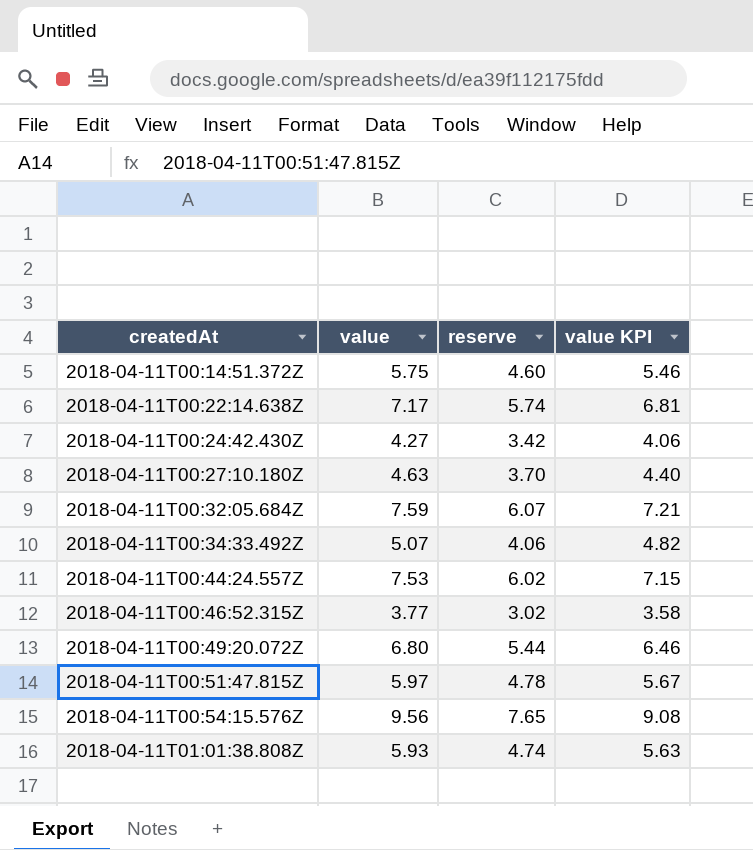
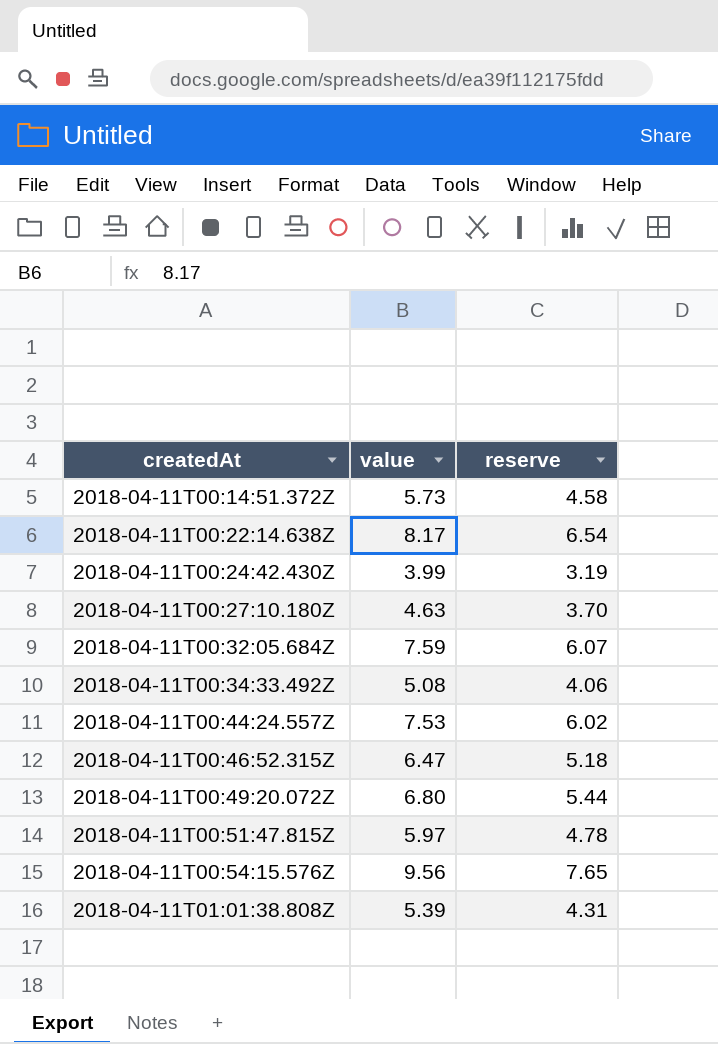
column value KPI | formula: [value] * 0.95 -> none
2018-04-11T00:14:51.372Z | value: 5.75 -> 5.73
2018-04-11T00:14:51.372Z | reserve: 4.60 -> 4.58
2018-04-11T00:22:14.638Z | value: 7.17 -> 8.17
2018-04-11T00:22:14.638Z | reserve: 5.74 -> 6.54
2018-04-11T00:24:42.430Z | value: 4.27 -> 3.99
2018-04-11T00:24:42.430Z | reserve: 3.42 -> 3.19
2018-04-11T00:34:33.492Z | value: 5.07 -> 5.08
2018-04-11T00:46:52.315Z | value: 3.77 -> 6.47
2018-04-11T00:46:52.315Z | reserve: 3.02 -> 5.18
2018-04-11T01:01:38.808Z | value: 5.93 -> 5.39
2018-04-11T01:01:38.808Z | reserve: 4.74 -> 4.31

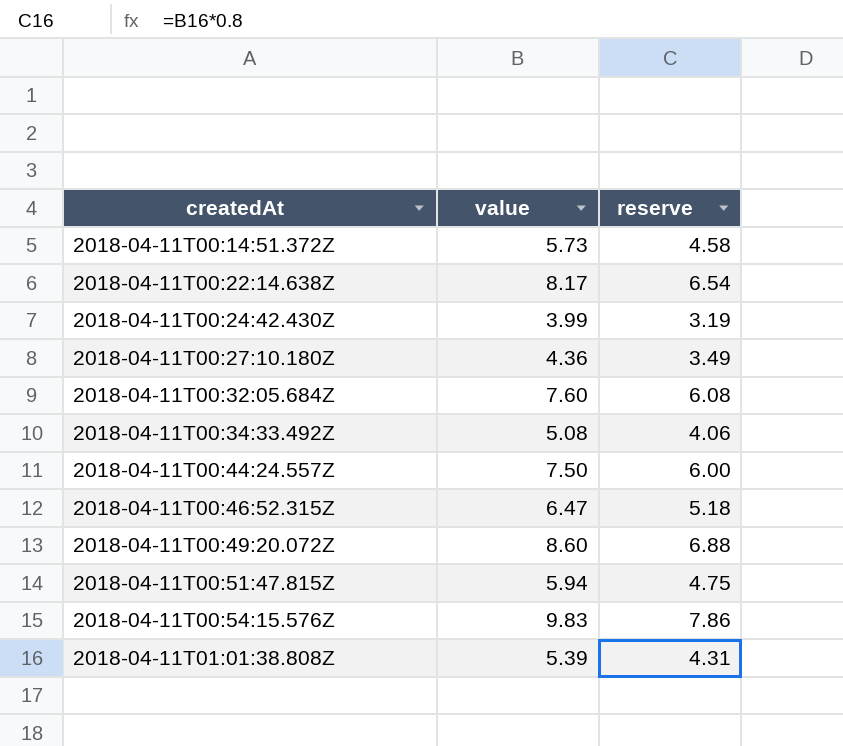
2018-04-11T00:27:10.180Z | value: 4.63 -> 4.36
2018-04-11T00:27:10.180Z | reserve: 3.70 -> 3.49
2018-04-11T00:32:05.684Z | value: 7.59 -> 7.60
2018-04-11T00:32:05.684Z | reserve: 6.07 -> 6.08
2018-04-11T00:44:24.557Z | value: 7.53 -> 7.50
2018-04-11T00:44:24.557Z | reserve: 6.02 -> 6.00
2018-04-11T00:49:20.072Z | value: 6.80 -> 8.60
2018-04-11T00:49:20.072Z | reserve: 5.44 -> 6.88
2018-04-11T00:51:47.815Z | value: 5.97 -> 5.94
2018-04-11T00:51:47.815Z | reserve: 4.78 -> 4.75
2018-04-11T00:54:15.576Z | value: 9.56 -> 9.83
2018-04-11T00:54:15.576Z | reserve: 7.65 -> 7.86

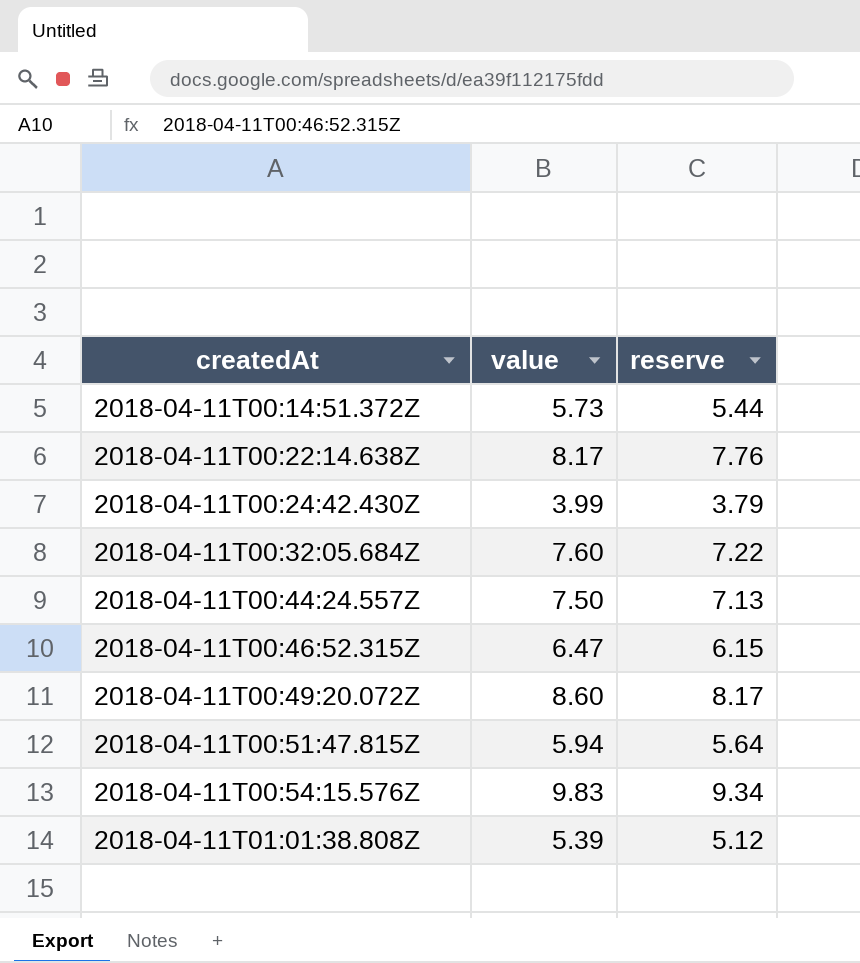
column reserve | formula: [value] * 0.8 -> [value] * 0.95
row 2018-04-11T00:27:10.180Z: 4.36 | 3.49 -> none
row 2018-04-11T00:34:33.492Z: 5.08 | 4.06 -> none

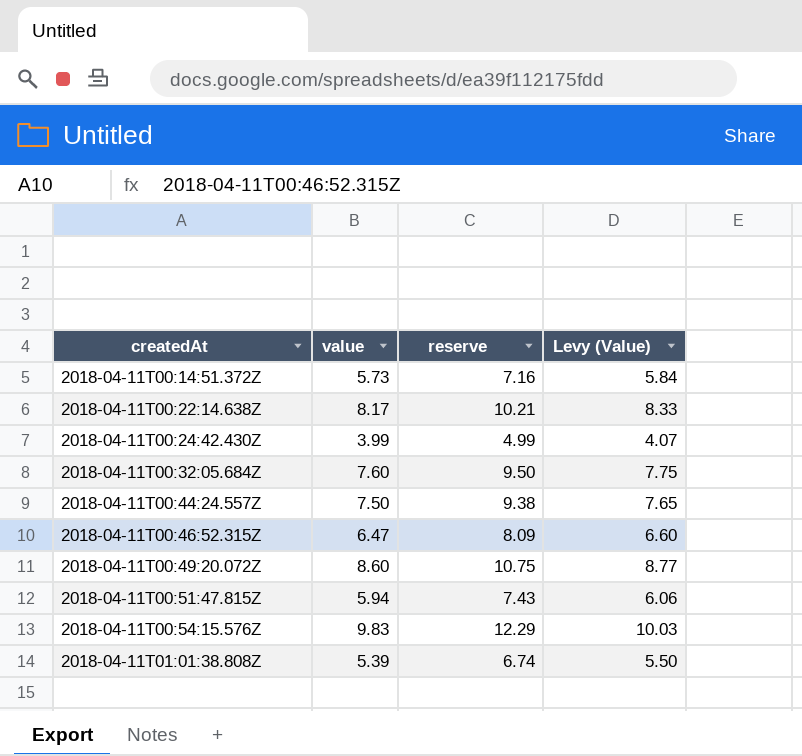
column reserve | formula: [value] * 0.95 -> [value] * 1.25
column Levy (Value) | formula: none -> [value] * 1.02

